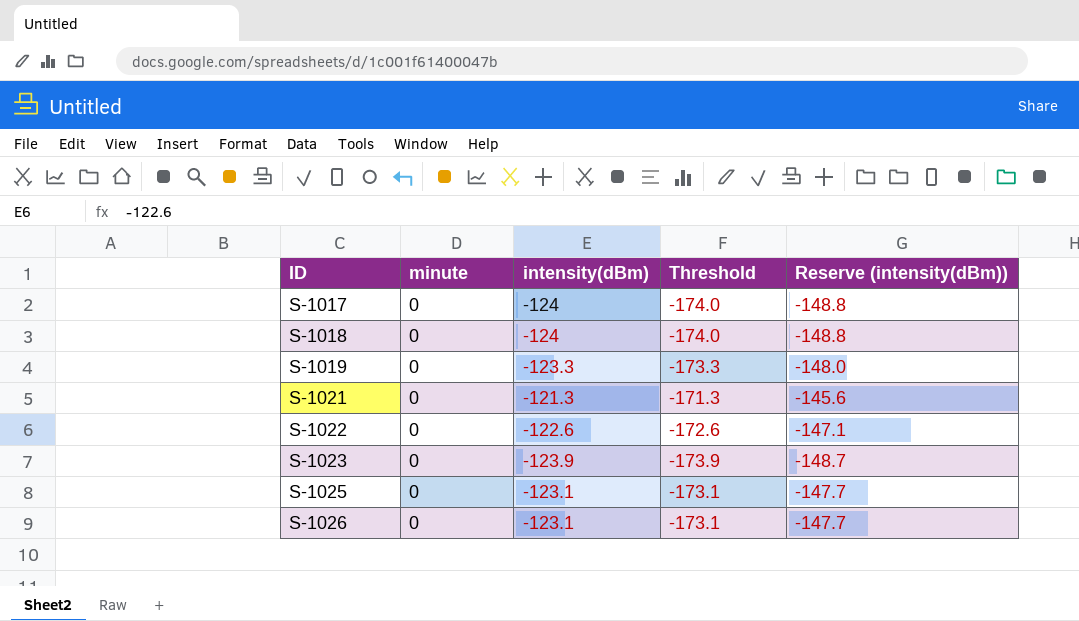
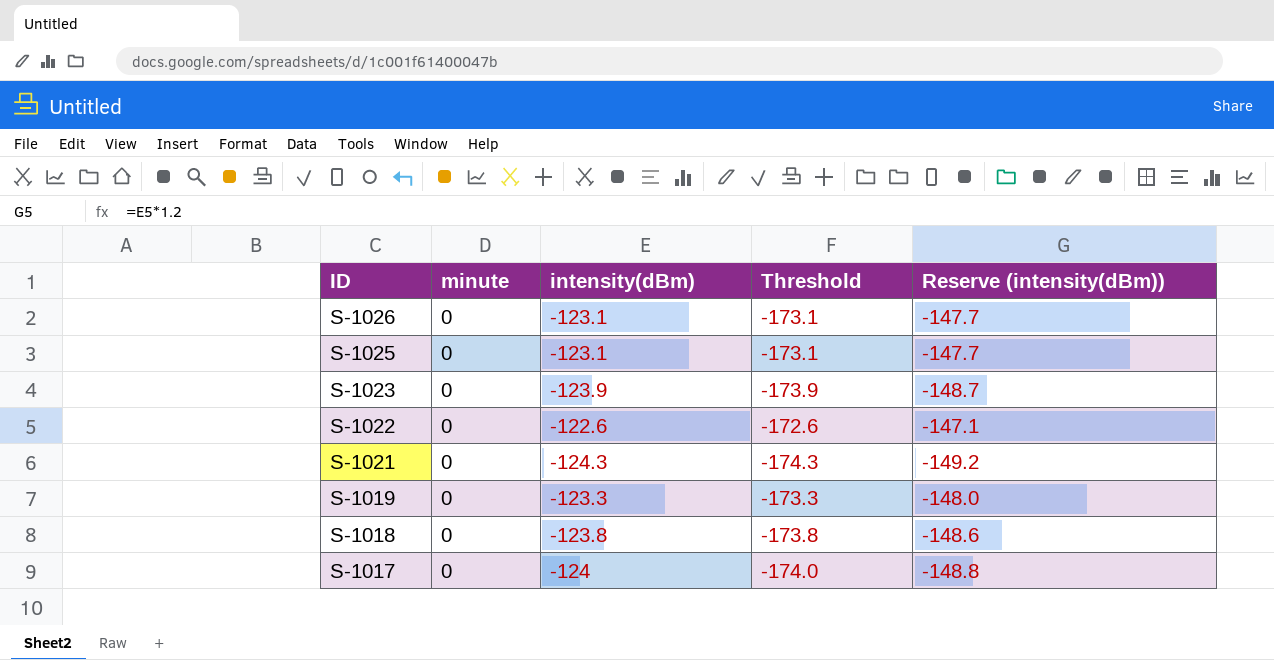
row order: ID ascending -> ID descending
S-1021 | intensity(dBm): -121.3 -> -124.3
S-1021 | Threshold: -171.3 -> -174.3
S-1021 | Reserve (intensity(dBm)): -145.6 -> -149.2
S-1018 | intensity(dBm): -124 -> -123.8
S-1018 | Threshold: -174.0 -> -173.8
S-1018 | Reserve (intensity(dBm)): -148.8 -> -148.6

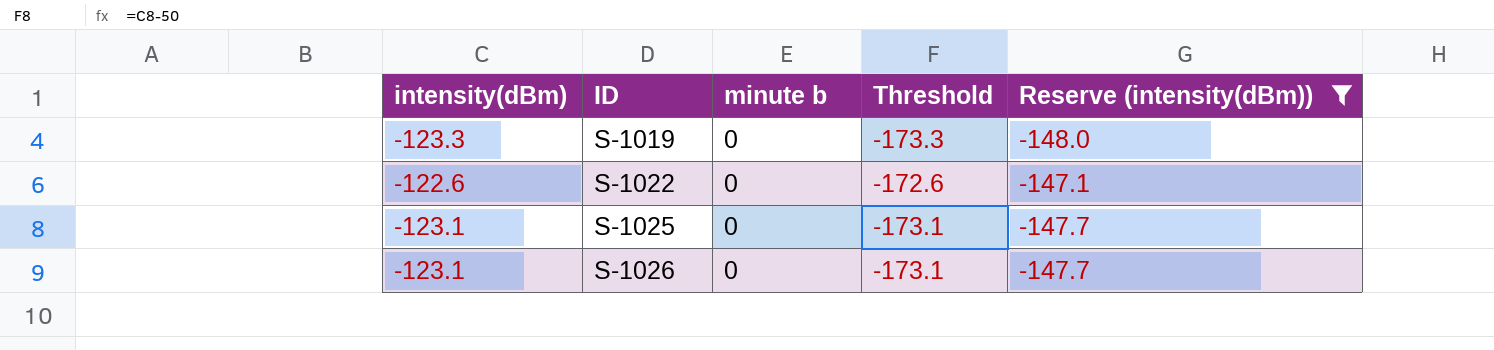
filter: none -> Reserve (intensity(dBm)) >= -148.0
row order: ID descending -> ID ascending
column intensity(dBm) | position: 3 -> 1
column name: minute -> minute b

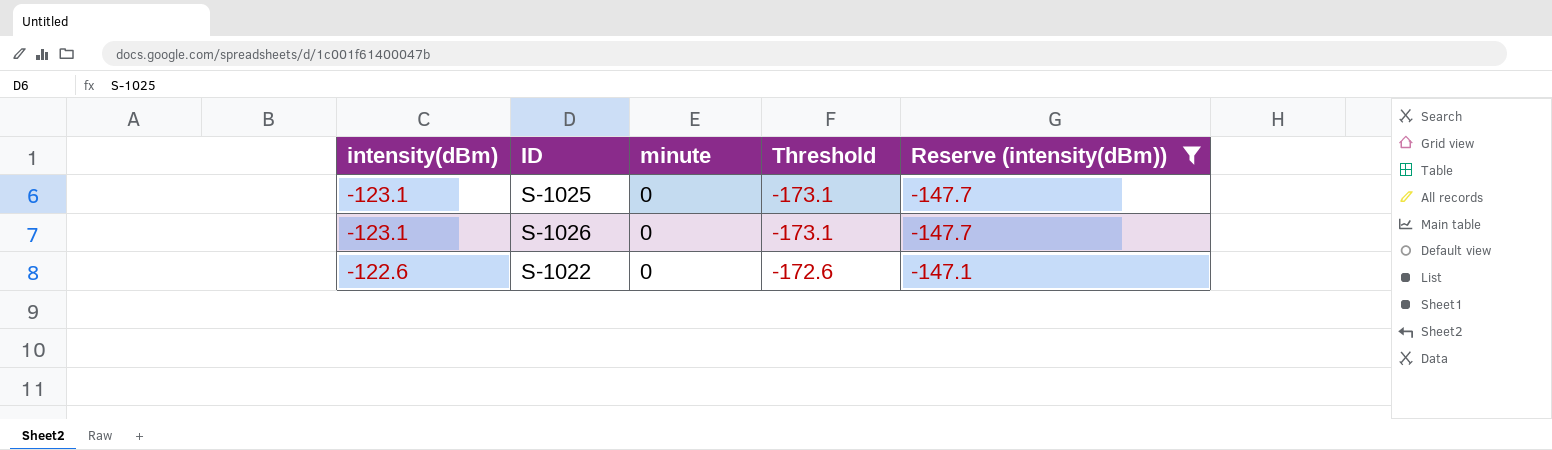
row order: ID ascending -> intensity(dBm) ascending
column name: minute b -> minute
row S-1019: -123.3 | 0 | -173.3 | -148.0 -> none

